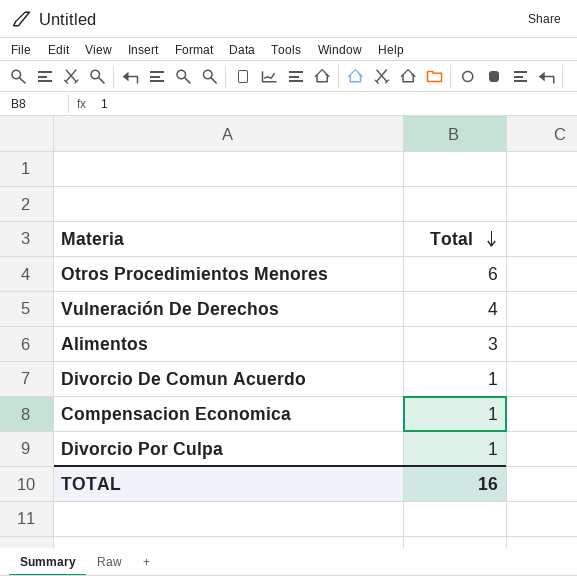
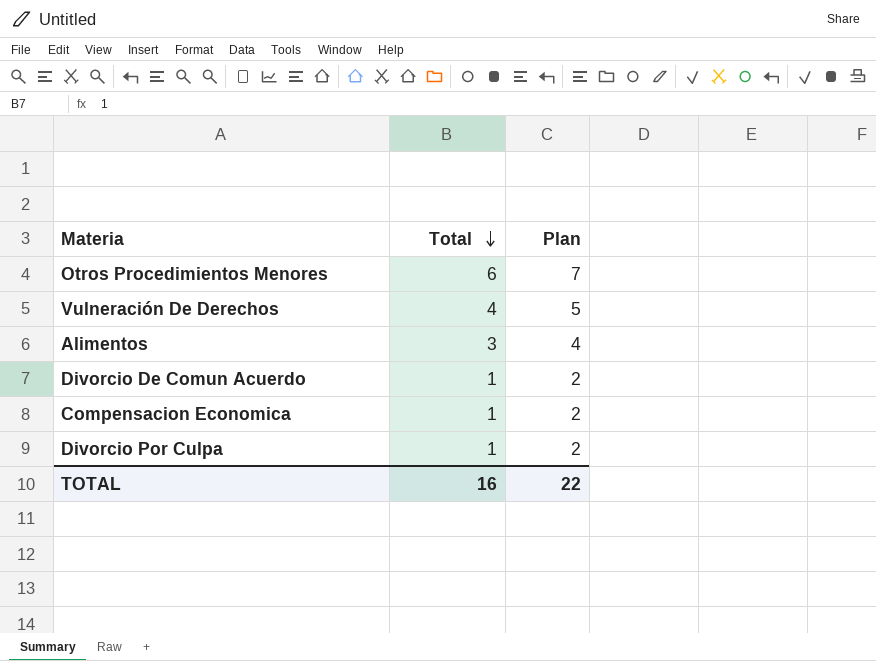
column Plan | formula: none -> [Total] + 1

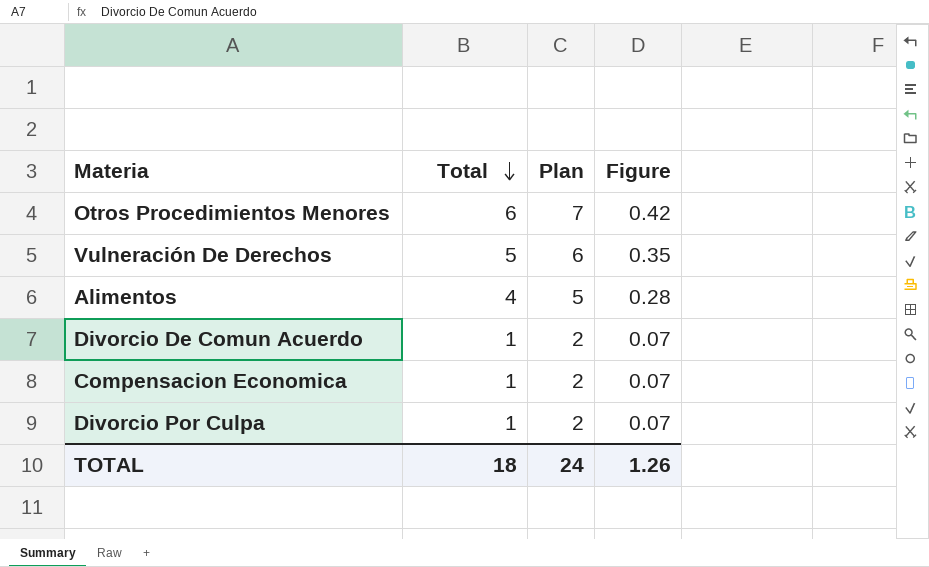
column Figure | formula: none -> [Total] * 0.07
Vulneración De Derechos | Total: 4 -> 5
Vulneración De Derechos | Plan: 5 -> 6
Alimentos | Total: 3 -> 4
Alimentos | Plan: 4 -> 5
TOTAL | Total: 16 -> 18
TOTAL | Plan: 22 -> 24

